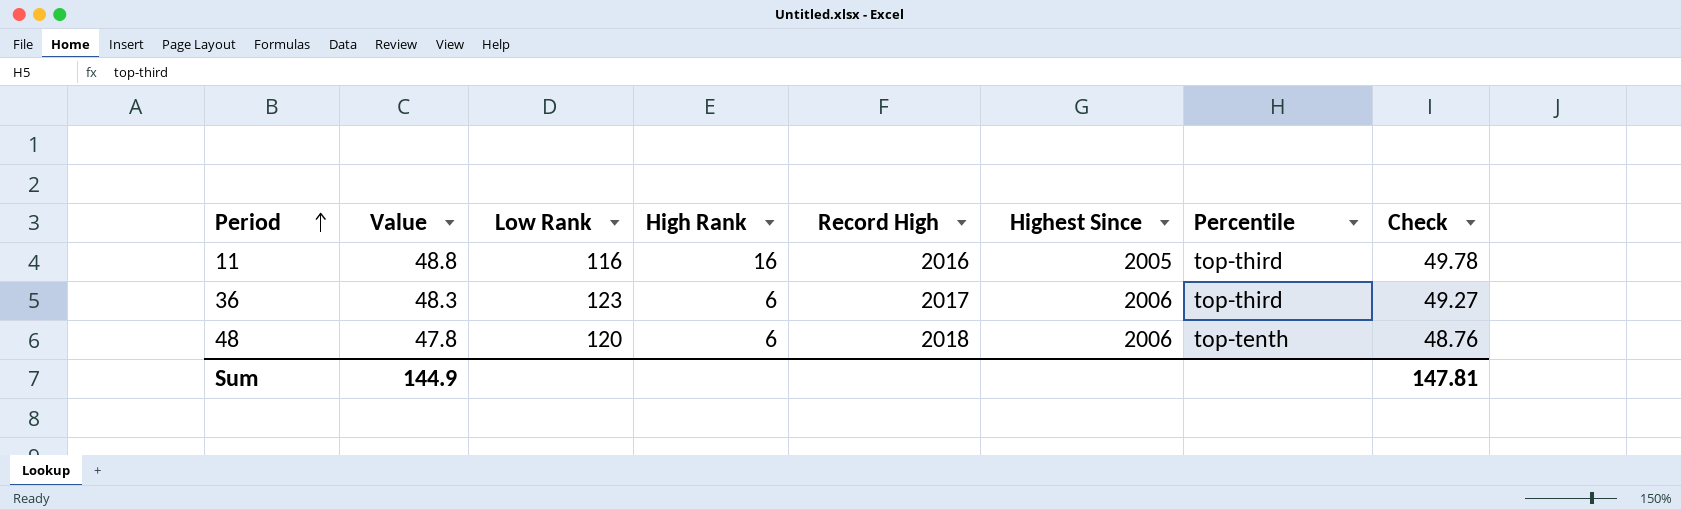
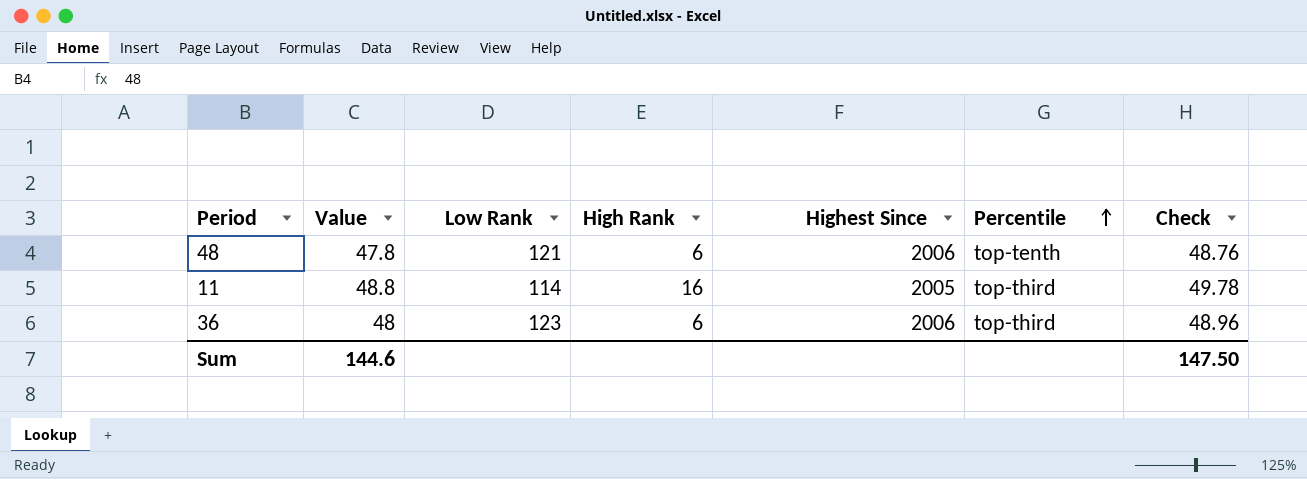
row order: Period ascending -> Percentile ascending
column Record High | position: 5 -> none
48 | Low Rank: 120 -> 121
11 | Low Rank: 116 -> 114
36 | Value: 48.3 -> 48
36 | Check: 49.27 -> 48.96
Sum | Value: 144.9 -> 144.6
Sum | Check: 147.81 -> 147.50

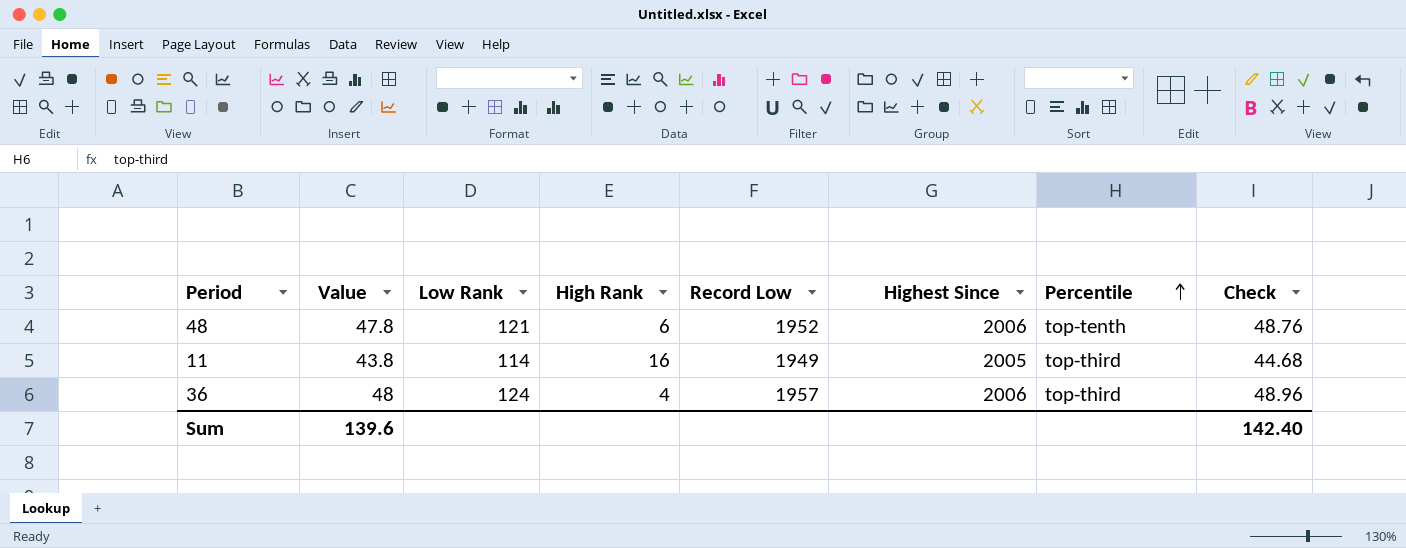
column Record Low | position: none -> 5
11 | Value: 48.8 -> 43.8
11 | Check: 49.78 -> 44.68
36 | Low Rank: 123 -> 124
36 | High Rank: 6 -> 4
Sum | Value: 144.6 -> 139.6
Sum | Check: 147.50 -> 142.40

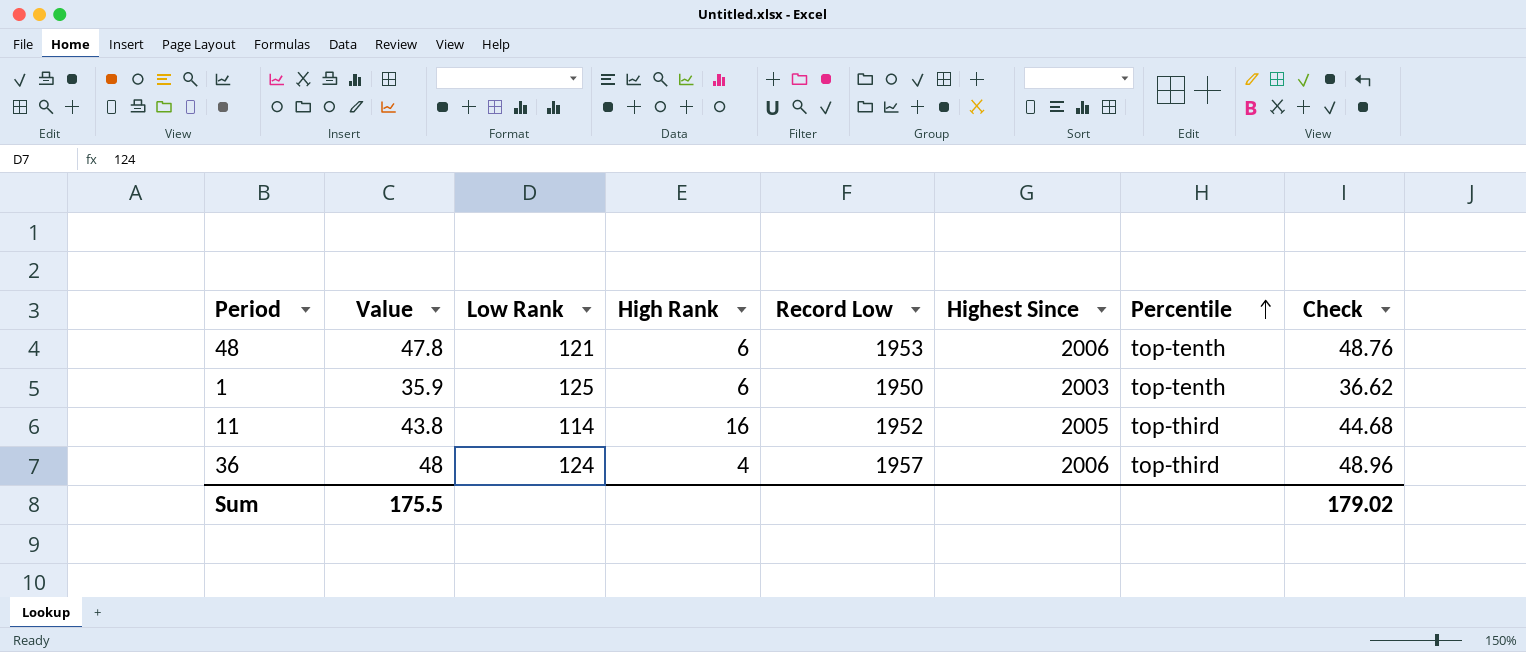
48 | Record Low: 1952 -> 1953
row 1: none -> 35.9 | 125 | 6 | 1950 | 2003 | top-tenth | 36.62
11 | Record Low: 1949 -> 1952
Sum | Value: 139.6 -> 175.5
Sum | Check: 142.40 -> 179.02

